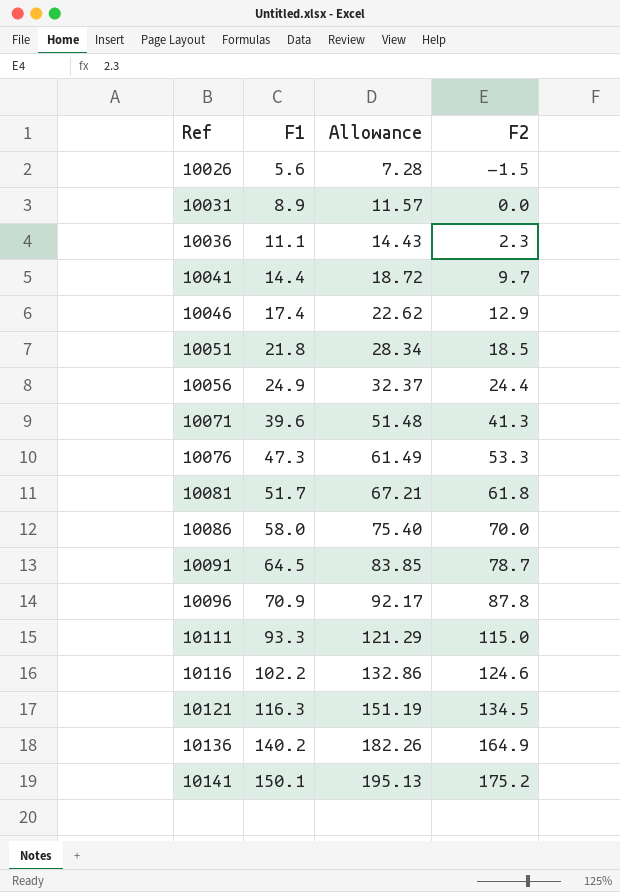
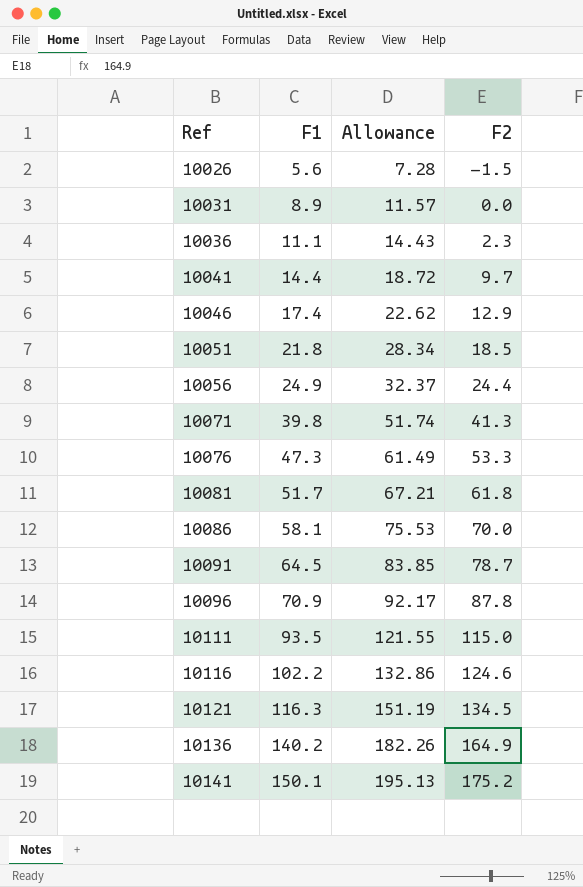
10071 | F1: 39.6 -> 39.8
10071 | Allowance: 51.48 -> 51.74
10086 | F1: 58.0 -> 58.1
10086 | Allowance: 75.40 -> 75.53
10111 | F1: 93.3 -> 93.5
10111 | Allowance: 121.29 -> 121.55

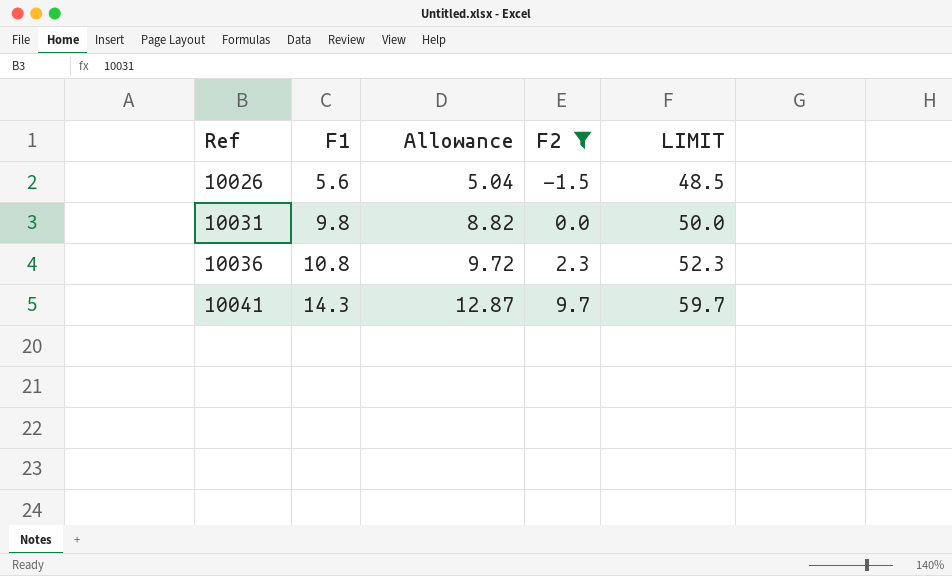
filter: none -> F2 <= 9.7
column Allowance | formula: [F1] * 1.3 -> [F1] * 0.9
column LIMIT | formula: none -> [F2] + 50
10031 | F1: 8.9 -> 9.8
10036 | F1: 11.1 -> 10.8
10041 | F1: 14.4 -> 14.3

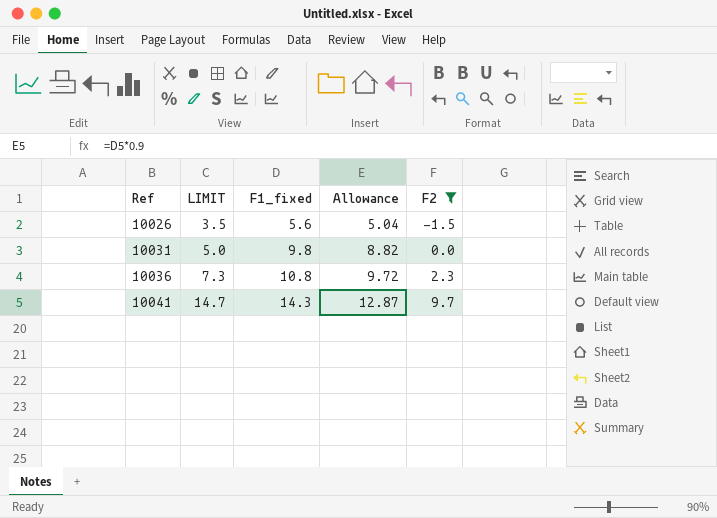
column LIMIT | formula: [F2] + 50 -> [F2] + 5
column LIMIT | position: 5 -> 2
column name: F1 -> F1_fixed

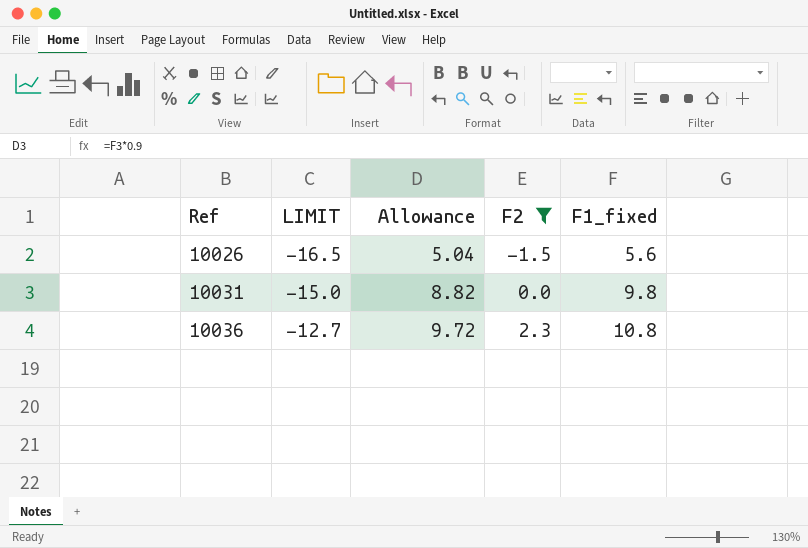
column LIMIT | formula: [F2] + 5 -> [F2] - 15
column F1_fixed | position: 3 -> 5
row 10041: 14.7 | 14.3 | 12.87 | 9.7 -> none

